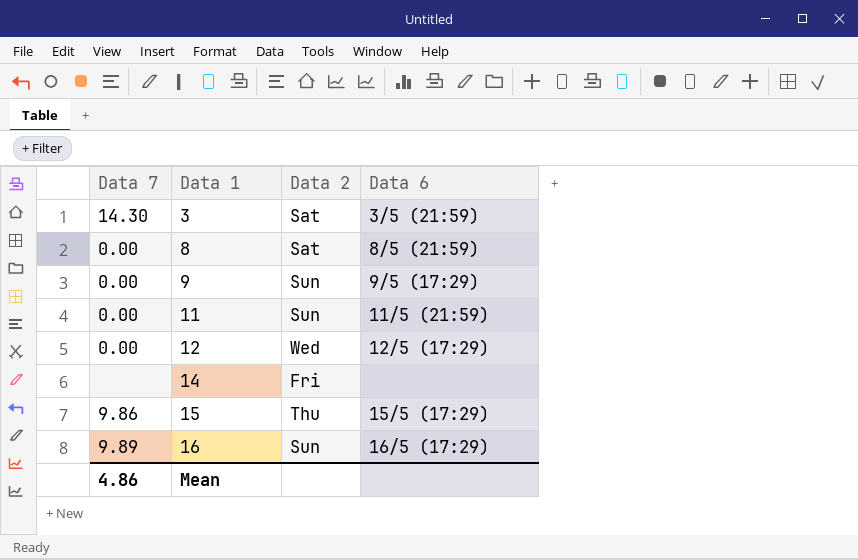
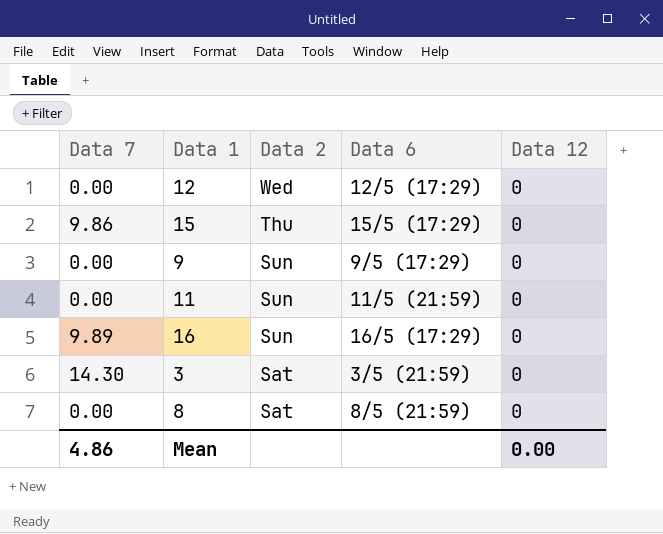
row order: Data 1 ascending -> Data 2 descending
column Data 12 | position: none -> 5
row 14: none | Fri | none -> none

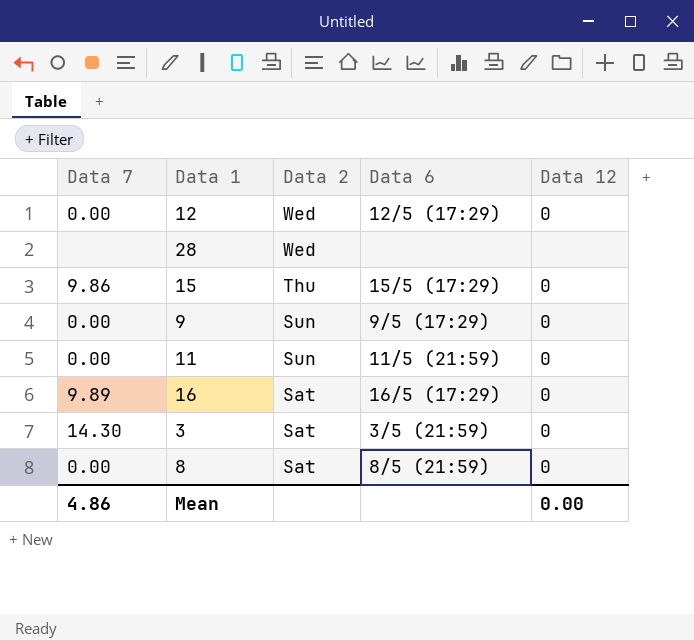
row 28: none -> none | Wed | none | none
16 | Data 2: Sun -> Sat

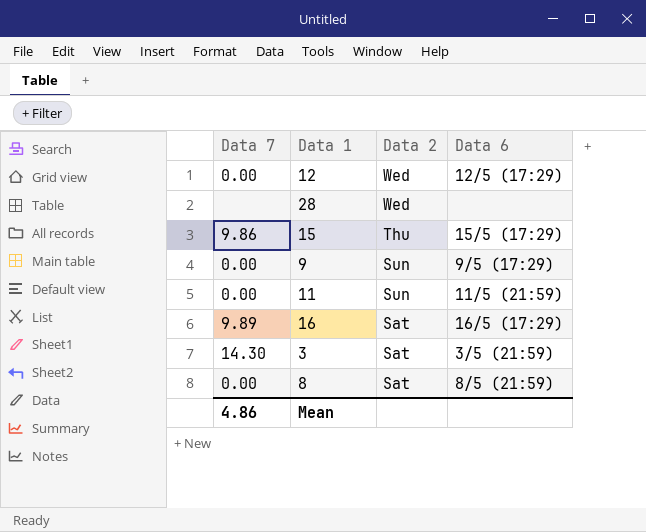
column Data 12 | position: 5 -> none

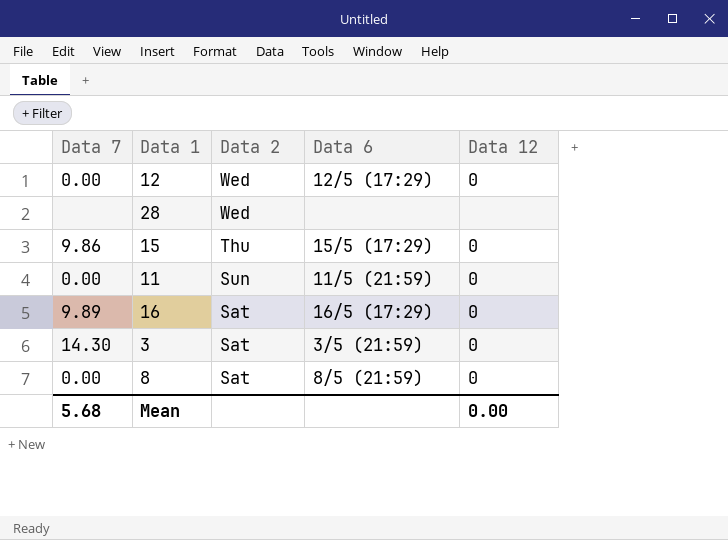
column Data 12 | position: none -> 5
row 9: 0.00 | Sun | 9/5 (17:29) -> none
Mean | Data 7: 4.86 -> 5.68

